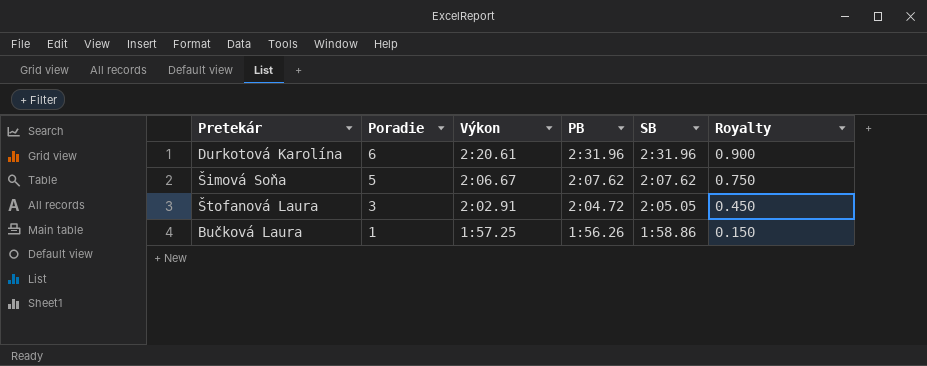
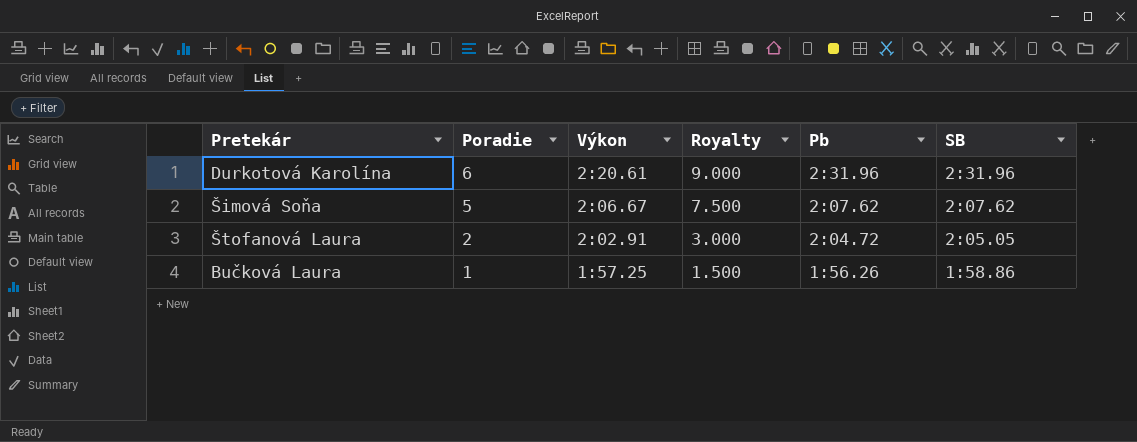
column Royalty | formula: [Poradie] * 0.15 -> [Poradie] * 1.5
column Royalty | position: 6 -> 4
column name: PB -> Pb
Štofanová Laura | Poradie: 3 -> 2

